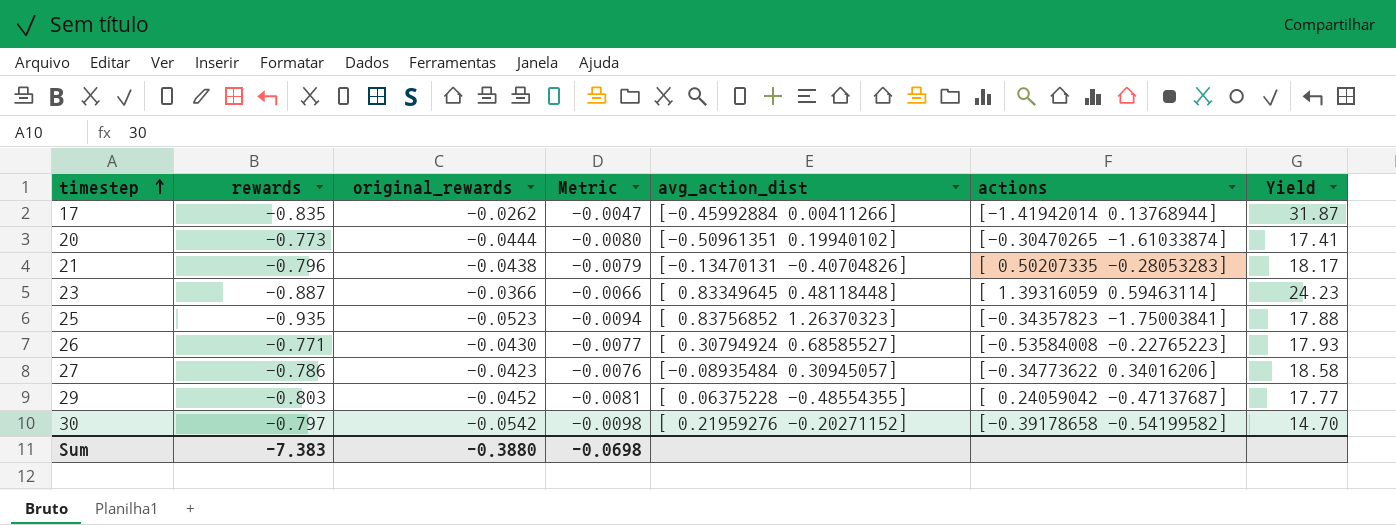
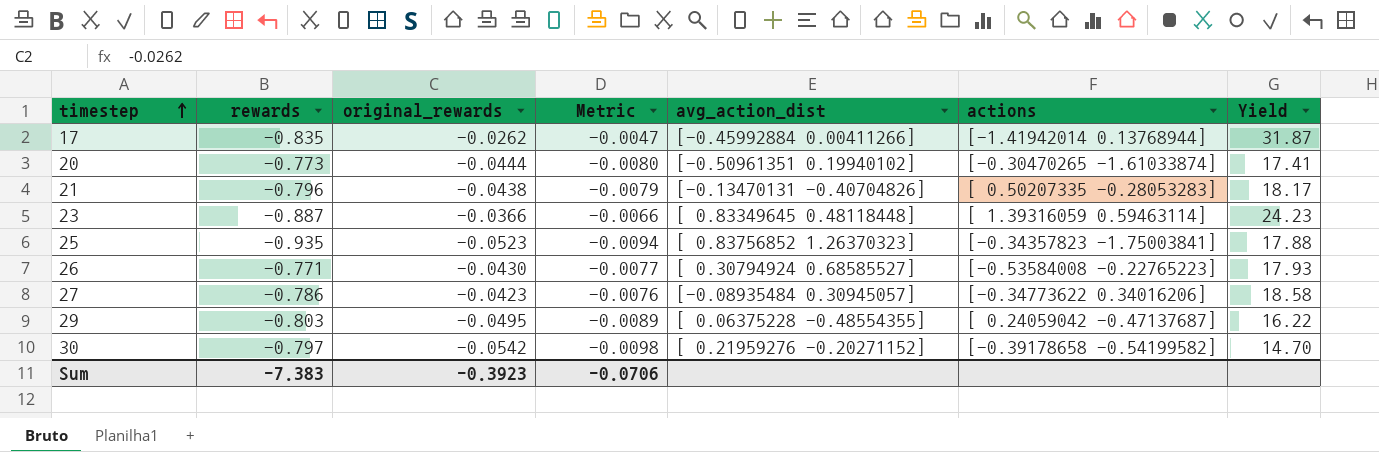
29 | original_rewards: -0.0452 -> -0.0495
29 | Metric: -0.0081 -> -0.0089
29 | Yield: 17.77 -> 16.22
Sum | original_rewards: -0.3880 -> -0.3923
Sum | Metric: -0.0698 -> -0.0706

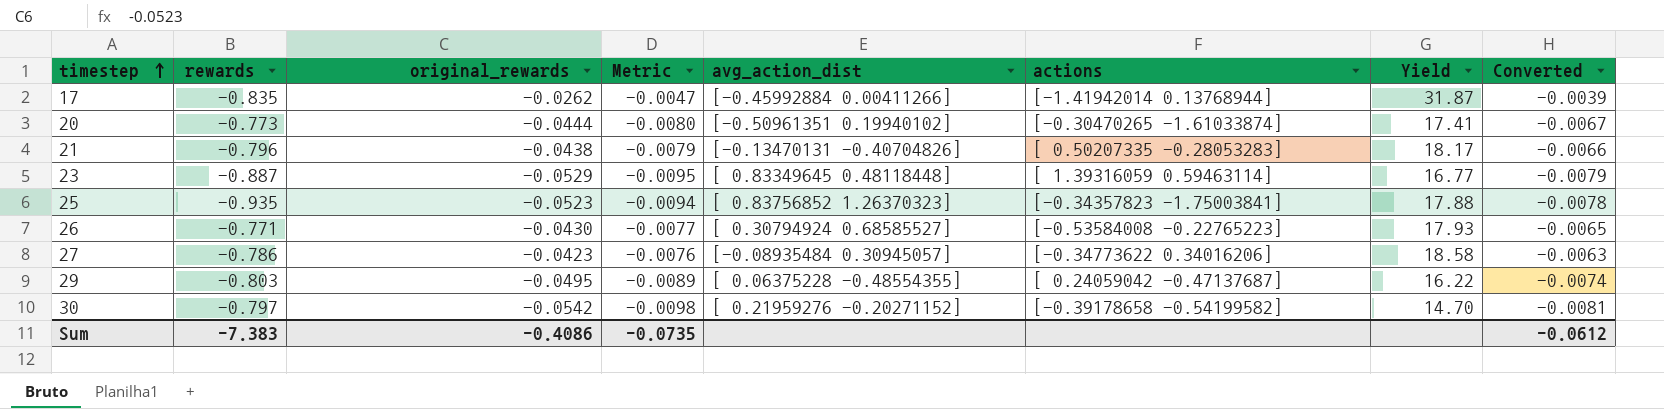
column Converted | formula: none -> [original_rewards] * 0.15
23 | original_rewards: -0.0366 -> -0.0529
23 | Metric: -0.0066 -> -0.0095
23 | Yield: 24.23 -> 16.77
Sum | original_rewards: -0.3923 -> -0.4086
Sum | Metric: -0.0706 -> -0.0735

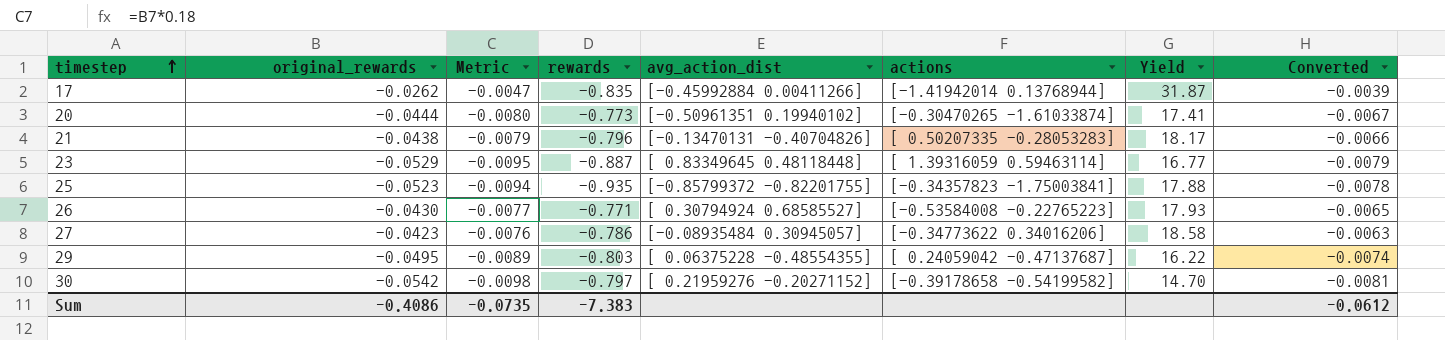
column rewards | position: 2 -> 4
25 | avg_action_dist: [ 0.83756852 1.26370323] -> [-0.85799372 -0.82201755]

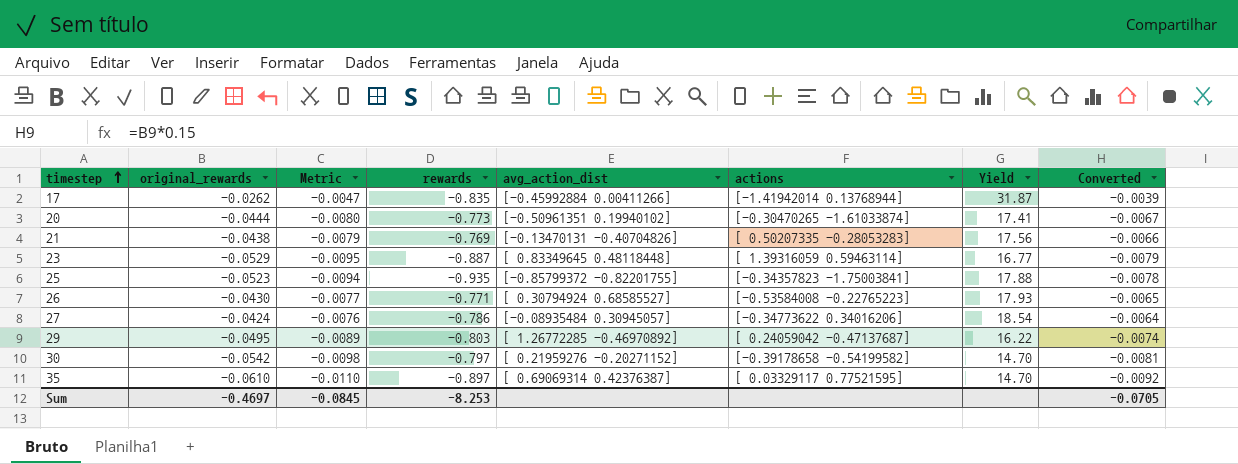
21 | rewards: -0.796 -> -0.769
21 | Yield: 18.17 -> 17.56
27 | original_rewards: -0.0423 -> -0.0424
27 | Yield: 18.58 -> 18.54
27 | Converted: -0.0063 -> -0.0064
29 | avg_action_dist: [ 0.06375228 -0.48554355] -> [ 1.26772285 -0.46970892]
row 35: none -> -0.0610 | -0.0110 | -0.897 | [ 0.69069314 0.42376387] | [ 0.03329117 0.77521595] | 14.70 | -0.0092
Sum | original_rewards: -0.4086 -> -0.4697
Sum | Metric: -0.0735 -> -0.0845
Sum | rewards: -7.383 -> -8.253
Sum | Converted: -0.0612 -> -0.0705

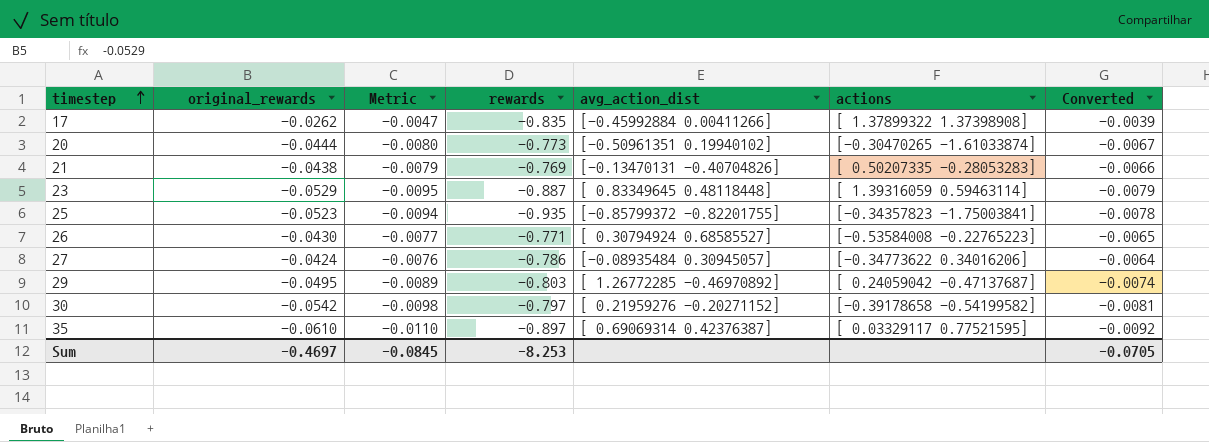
column Yield | formula: [rewards] / [original_rewards] -> none
17 | actions: [-1.41942014 0.13768944] -> [ 1.37899322 1.37398908]

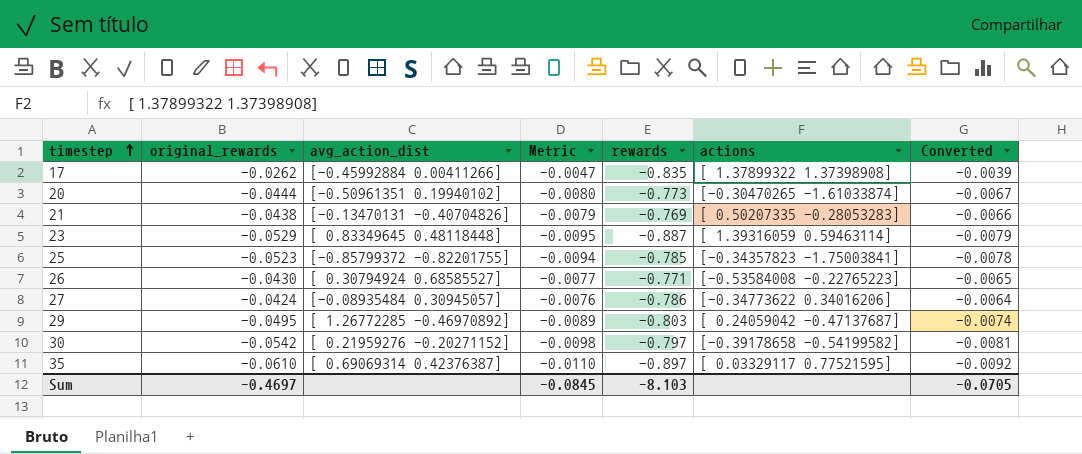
column avg_action_dist | position: 5 -> 3
25 | rewards: -0.935 -> -0.785
Sum | rewards: -8.253 -> -8.103

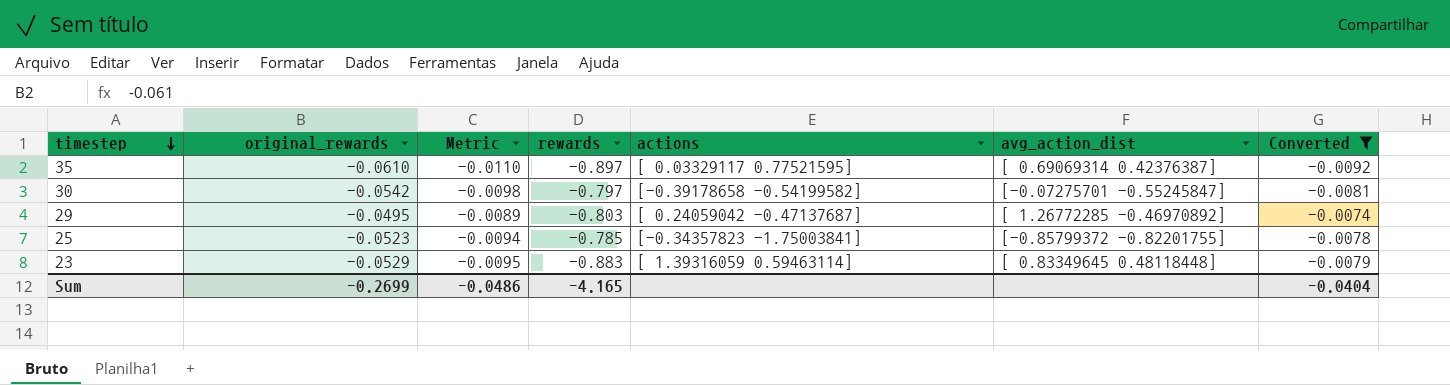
filter: none -> Converted <= -0.0074
row order: timestep ascending -> timestep descending
column avg_action_dist | position: 3 -> 6
30 | avg_action_dist: [ 0.21959276 -0.20271152] -> [-0.07275701 -0.55245847]
23 | rewards: -0.887 -> -0.883
Sum | original_rewards: -0.4697 -> -0.2699
Sum | Metric: -0.0845 -> -0.0486
Sum | rewards: -8.103 -> -4.165
Sum | Converted: -0.0705 -> -0.0404

